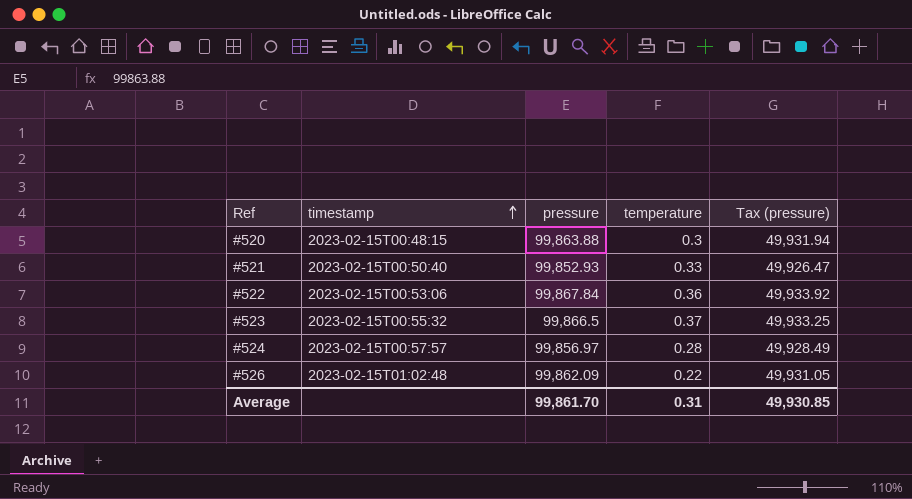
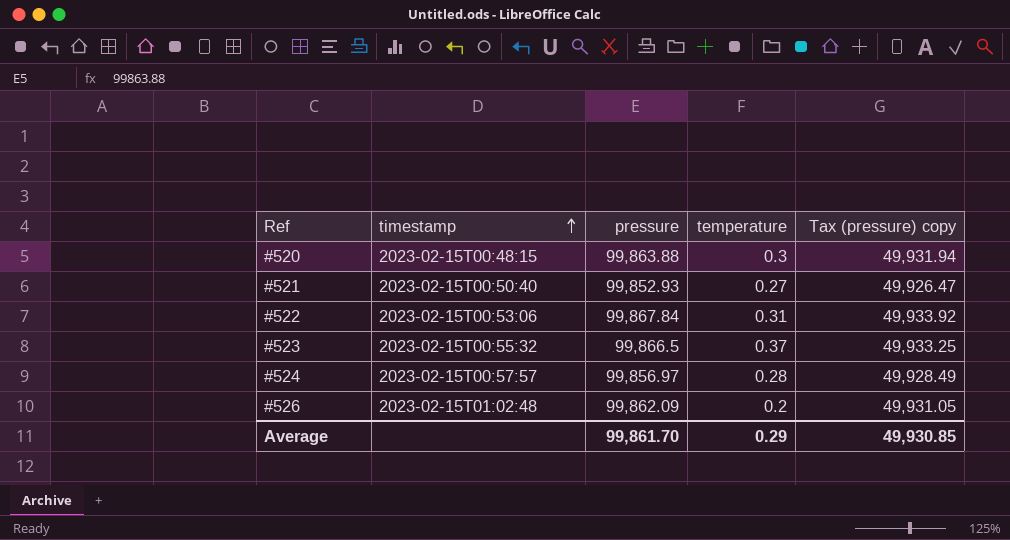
column name: Tax (pressure) -> Tax (pressure) copy
#521 | temperature: 0.33 -> 0.27
#522 | temperature: 0.36 -> 0.31
#526 | temperature: 0.22 -> 0.2
Average | temperature: 0.31 -> 0.29

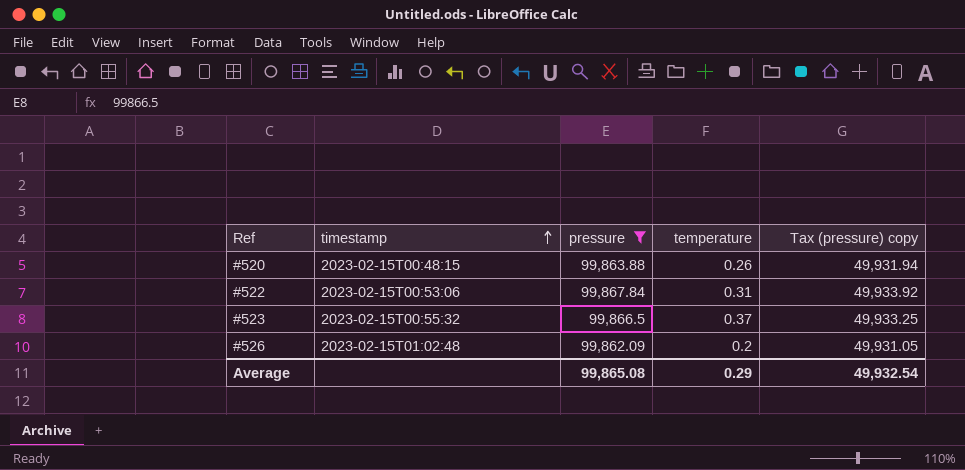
filter: none -> pressure >= 99,862.09
#520 | temperature: 0.3 -> 0.26
Average | pressure: 99,861.70 -> 99,865.08
Average | Tax (pressure) copy: 49,930.85 -> 49,932.54

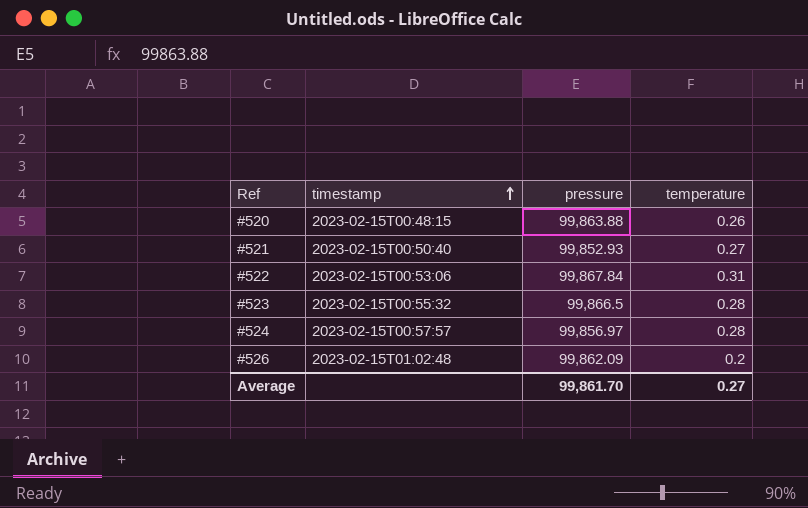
filter: pressure >= 99,862.09 -> none
column Tax (pressure) copy | formula: [pressure] * 0.5 -> none
#523 | temperature: 0.37 -> 0.28
Average | pressure: 99,865.08 -> 99,861.70
Average | temperature: 0.29 -> 0.27

